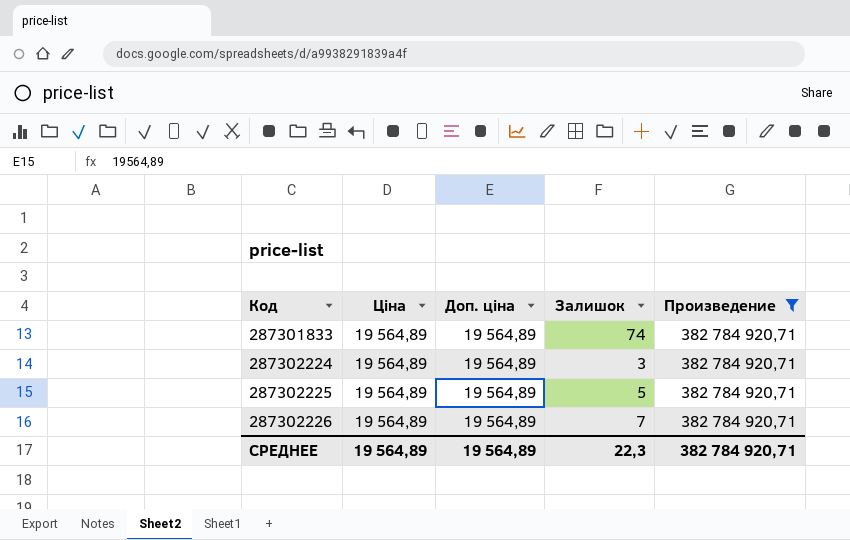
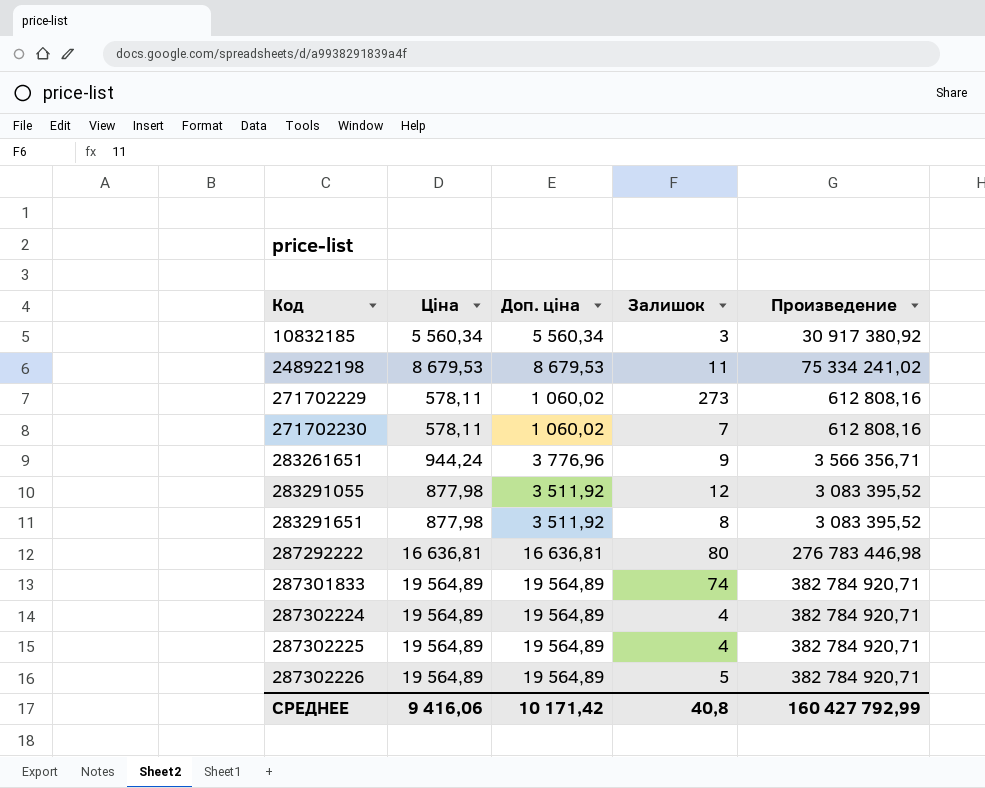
filter: Произведение = 382 784 920,71 -> none
287302224 | Залишок: 3 -> 4
287302225 | Залишок: 5 -> 4
287302226 | Залишок: 7 -> 5
СРЕДНЕЕ | Ціна: 19 564,89 -> 9 416,06
СРЕДНЕЕ | Доп. ціна: 19 564,89 -> 10 171,42
СРЕДНЕЕ | Залишок: 22,3 -> 40,8
СРЕДНЕЕ | Произведение: 382 784 920,71 -> 160 427 792,99

